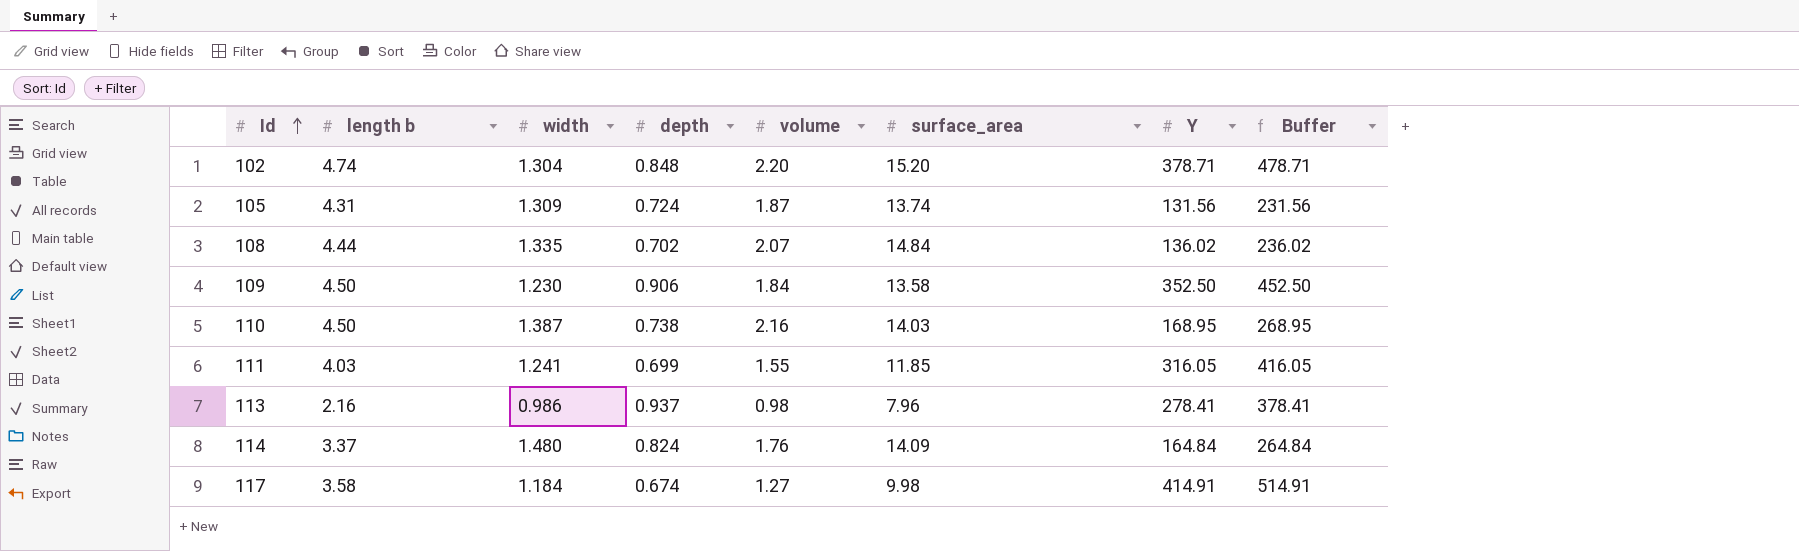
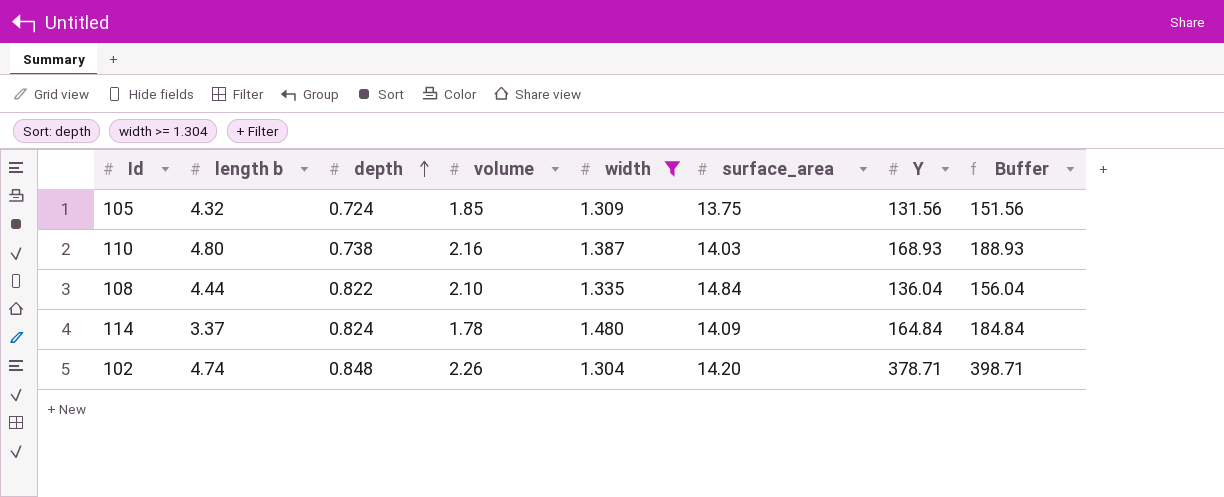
filter: none -> width >= 1.304
row order: Id ascending -> depth ascending
column width | position: 3 -> 5
column Buffer | formula: [Y] + 100 -> [Y] + 20
105 | length b: 4.31 -> 4.32
105 | volume: 1.87 -> 1.85
105 | surface_area: 13.74 -> 13.75
110 | length b: 4.50 -> 4.80
110 | Y: 168.95 -> 168.93
108 | depth: 0.702 -> 0.822
108 | volume: 2.07 -> 2.10
108 | Y: 136.02 -> 136.04
114 | volume: 1.76 -> 1.78
102 | volume: 2.20 -> 2.26
102 | surface_area: 15.20 -> 14.20

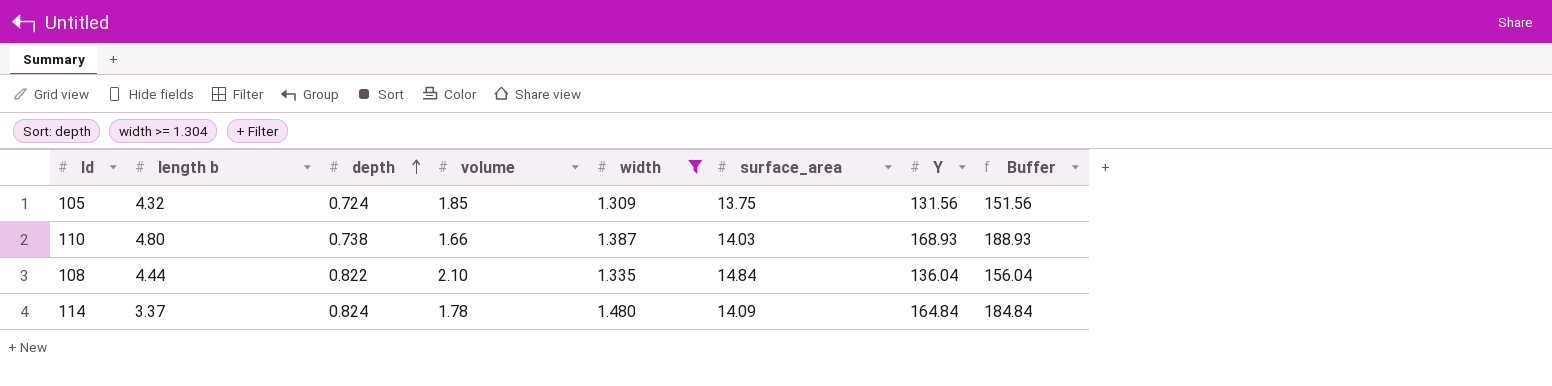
row 102: 4.74 | 0.848 | 2.26 | 1.304 | 14.20 | 378.71 | 398.71 -> none
110 | volume: 2.16 -> 1.66

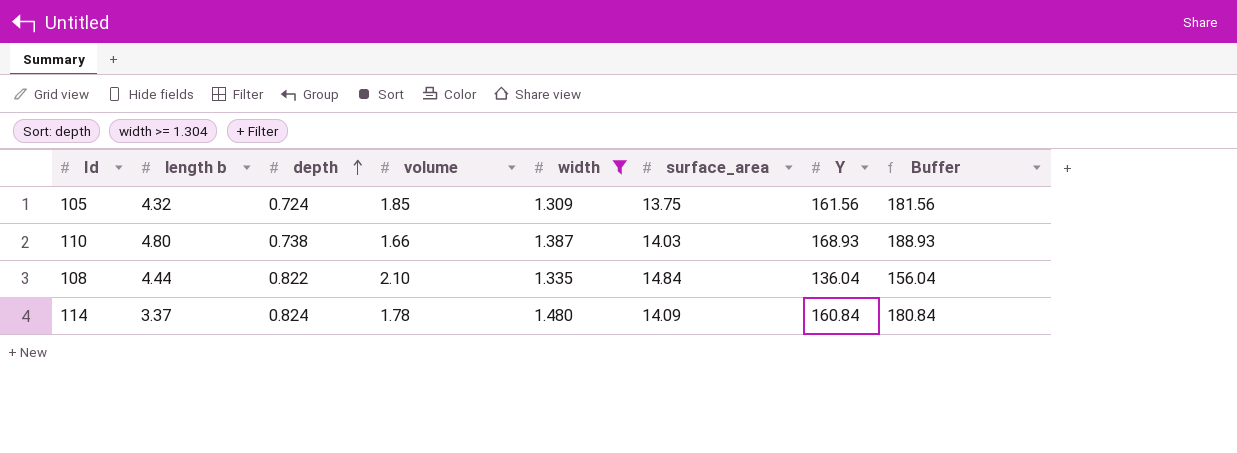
105 | Y: 131.56 -> 161.56
105 | Buffer: 151.56 -> 181.56
114 | Y: 164.84 -> 160.84
114 | Buffer: 184.84 -> 180.84

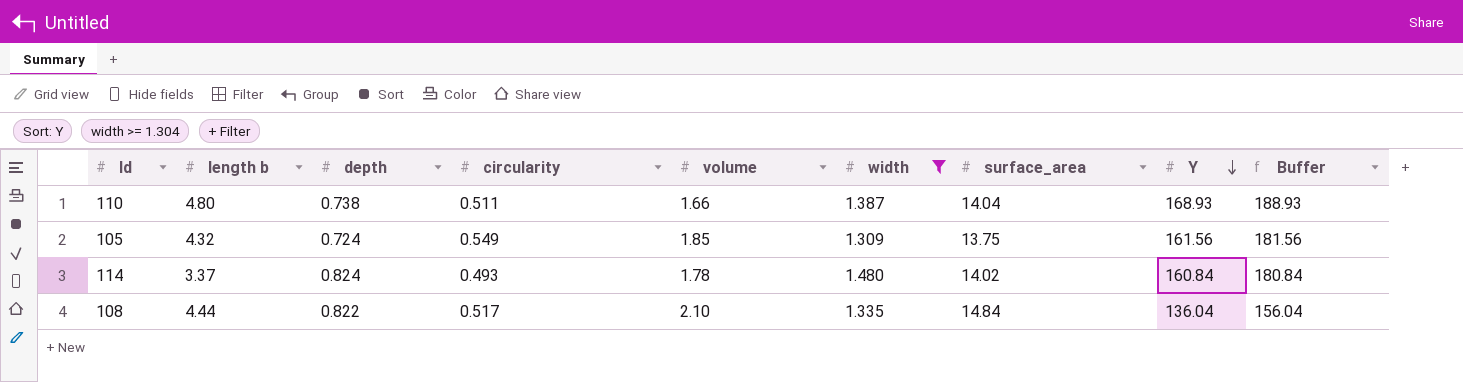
row order: depth ascending -> Y descending
column circularity | position: none -> 4
110 | surface_area: 14.03 -> 14.04
114 | surface_area: 14.09 -> 14.02

